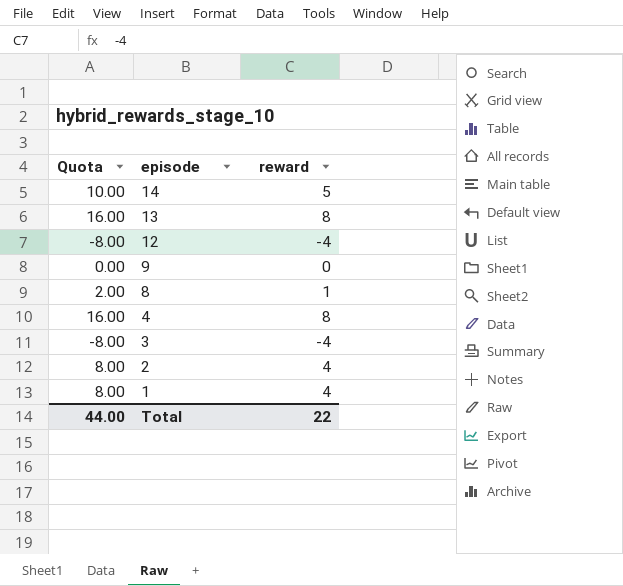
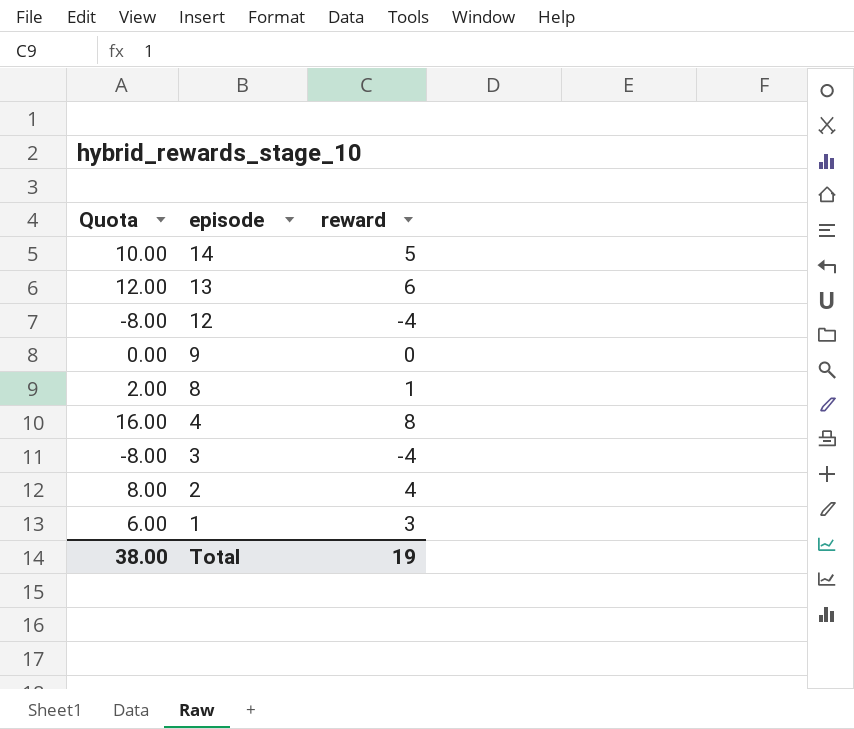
13 | Quota: 16.00 -> 12.00
13 | reward: 8 -> 6
1 | Quota: 8.00 -> 6.00
1 | reward: 4 -> 3
Total | Quota: 44.00 -> 38.00
Total | reward: 22 -> 19

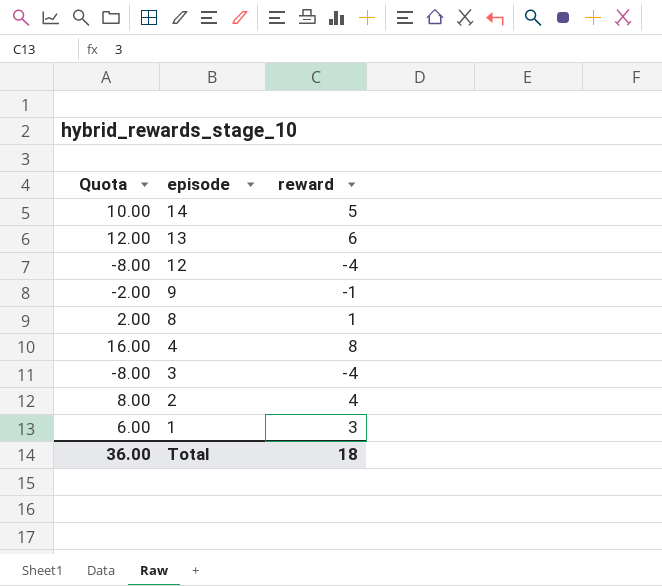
9 | Quota: 0.00 -> -2.00
9 | reward: 0 -> -1
Total | Quota: 38.00 -> 36.00
Total | reward: 19 -> 18

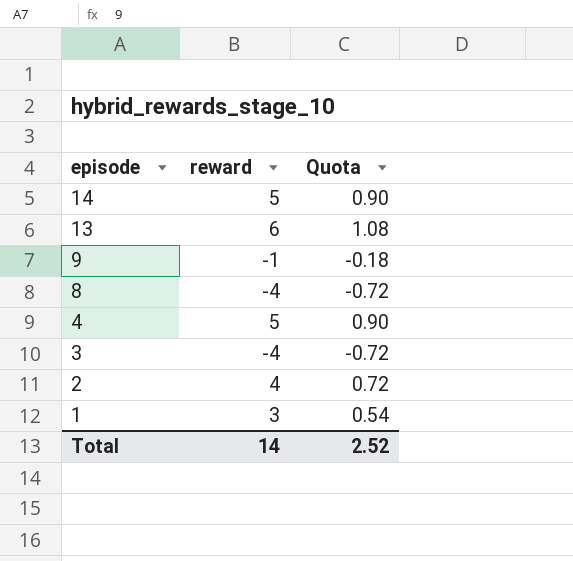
column Quota | formula: [reward] * 2 -> [reward] * 0.18
column Quota | position: 1 -> 3
row 12: -8.00 | -4 -> none
8 | reward: 1 -> -4
4 | reward: 8 -> 5
Total | reward: 18 -> 14
Total | Quota: 36.00 -> 2.52

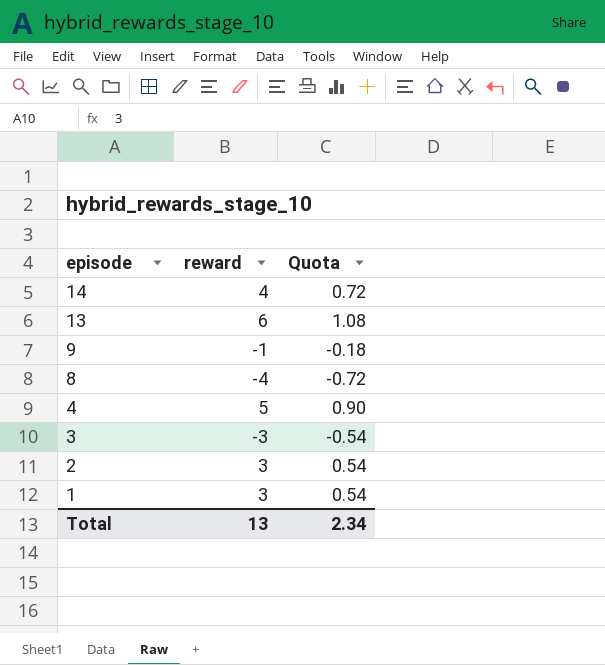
14 | reward: 5 -> 4
14 | Quota: 0.90 -> 0.72
3 | reward: -4 -> -3
3 | Quota: -0.72 -> -0.54
2 | reward: 4 -> 3
2 | Quota: 0.72 -> 0.54
Total | reward: 14 -> 13
Total | Quota: 2.52 -> 2.34

